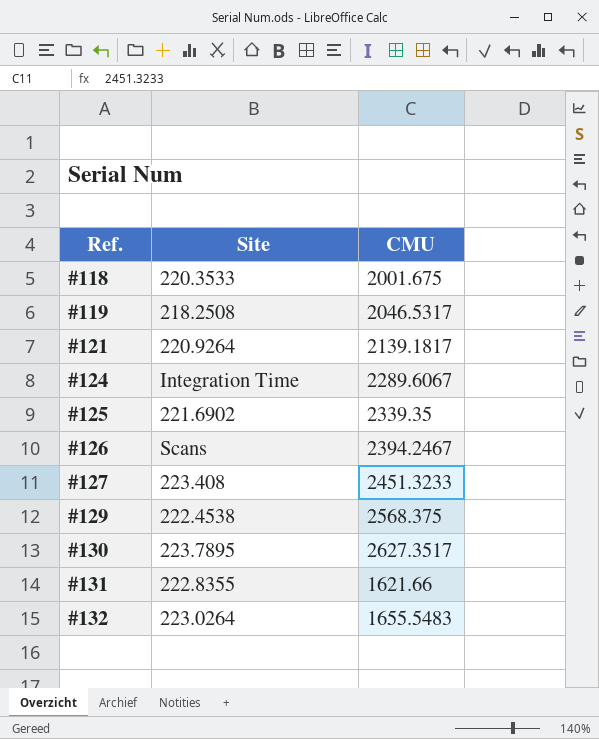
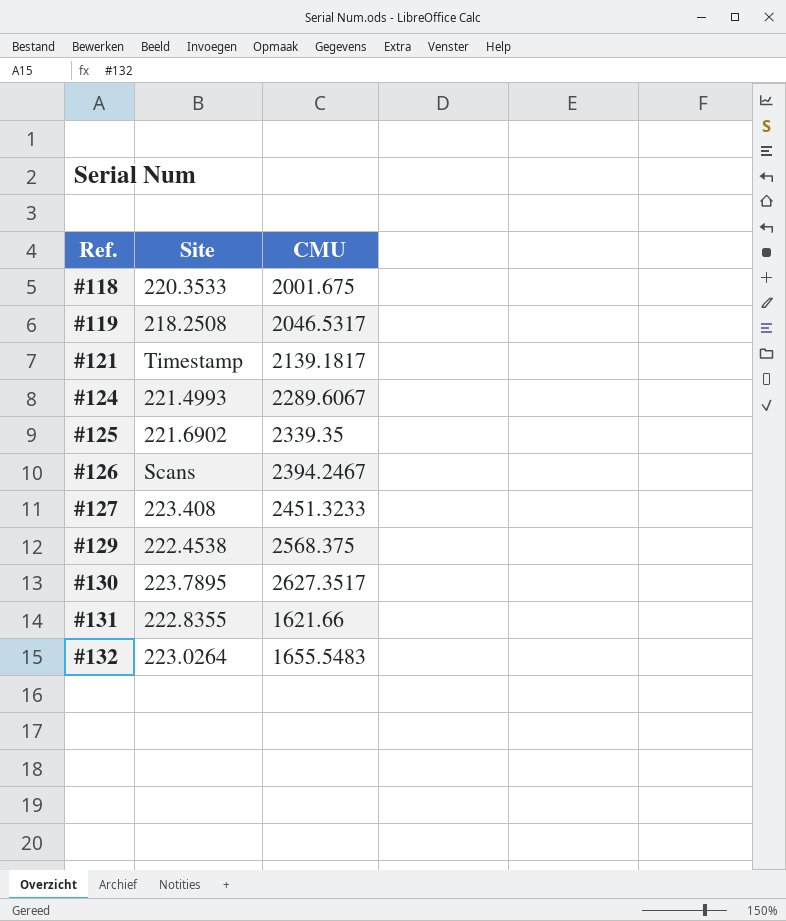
#121 | Site: 220.9264 -> Timestamp
#124 | Site: Integration Time -> 221.4993

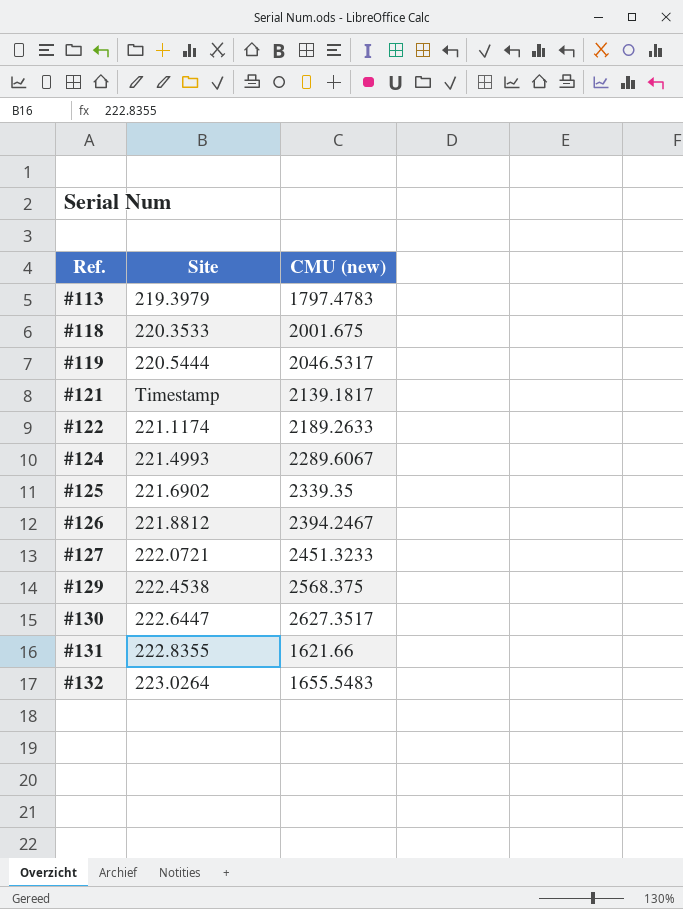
column name: CMU -> CMU (new)
row #113: none -> 219.3979 | 1797.4783
#119 | Site: 218.2508 -> 220.5444
row #122: none -> 221.1174 | 2189.2633
#126 | Site: Scans -> 221.8812
#127 | Site: 223.408 -> 222.0721
#130 | Site: 223.7895 -> 222.6447

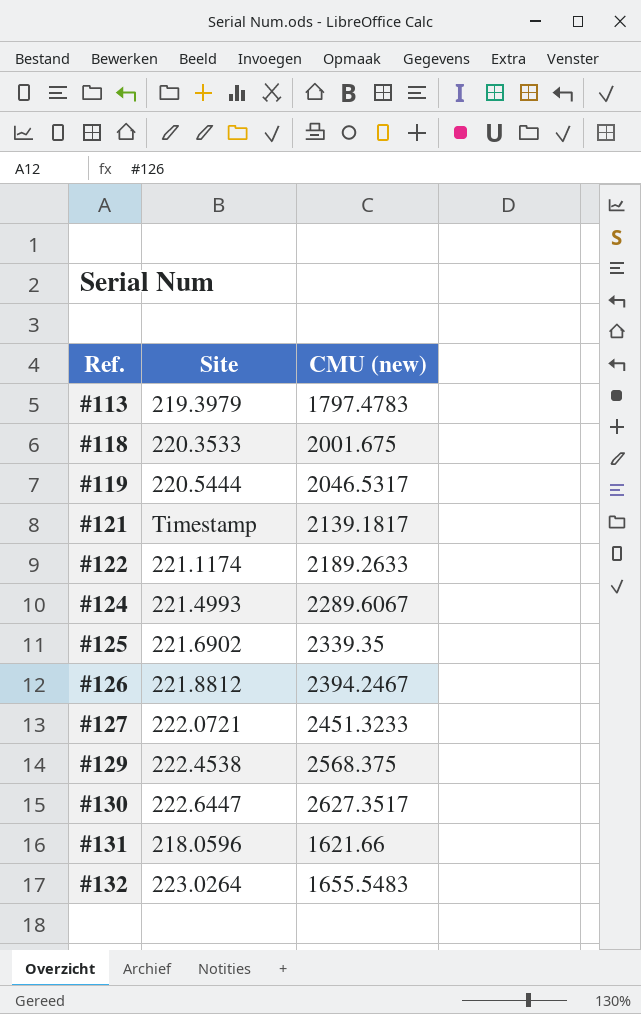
#131 | Site: 222.8355 -> 218.0596

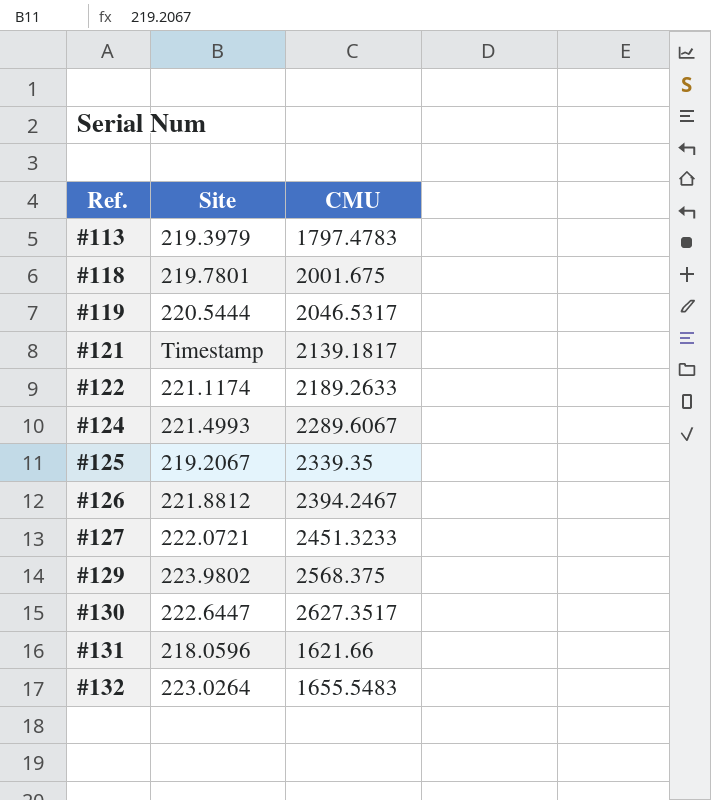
column name: CMU (new) -> CMU
#118 | Site: 220.3533 -> 219.7801
#125 | Site: 221.6902 -> 219.2067
#129 | Site: 222.4538 -> 223.9802

